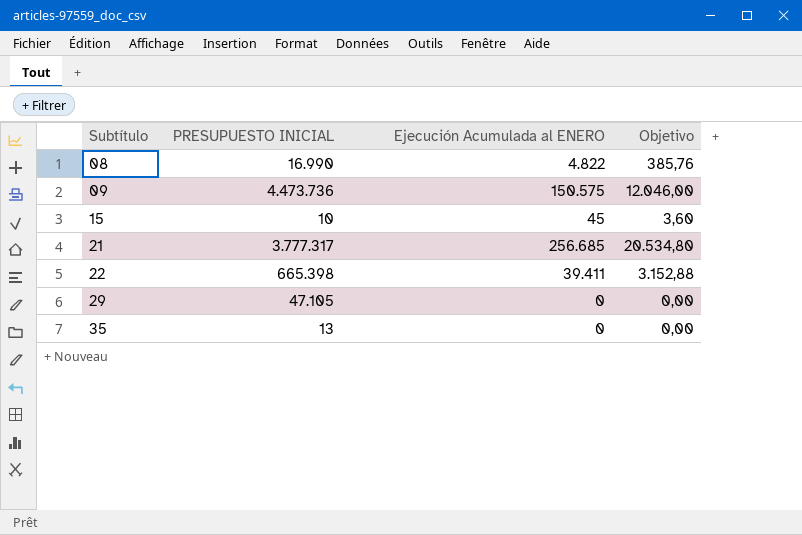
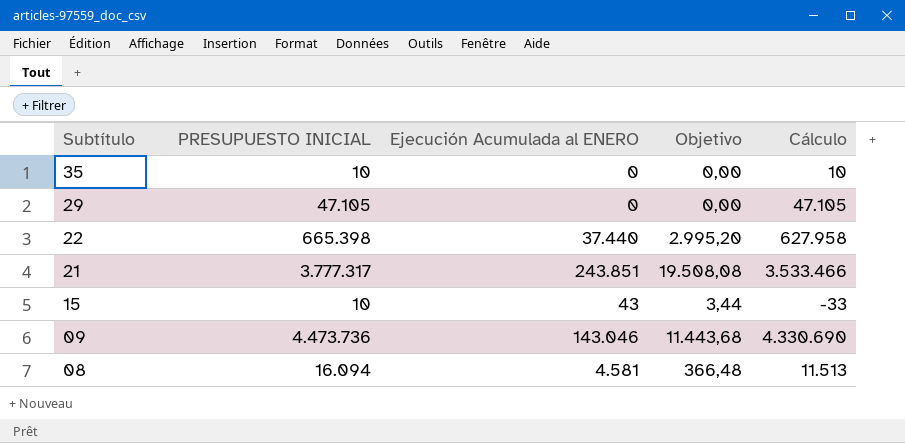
row order: Subtítulo ascending -> Subtítulo descending
column Cálculo | formula: none -> [PRESUPUESTO INICIAL] - [Ejecución Acumulada al ENERO]
35 | PRESUPUESTO INICIAL: 13 -> 10
22 | Ejecución Acumulada al ENERO: 39.411 -> 37.440
22 | Objetivo: 3.152,88 -> 2.995,20
21 | Ejecución Acumulada al ENERO: 256.685 -> 243.851
21 | Objetivo: 20.534,80 -> 19.508,08
15 | Ejecución Acumulada al ENERO: 45 -> 43
15 | Objetivo: 3,60 -> 3,44
09 | Ejecución Acumulada al ENERO: 150.575 -> 143.046
09 | Objetivo: 12.046,00 -> 11.443,68
08 | PRESUPUESTO INICIAL: 16.990 -> 16.094
08 | Ejecución Acumulada al ENERO: 4.822 -> 4.581
08 | Objetivo: 385,76 -> 366,48

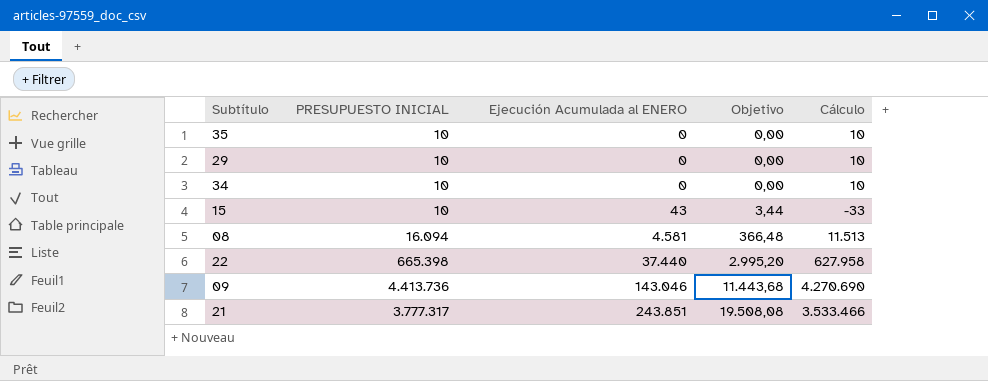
row order: Subtítulo descending -> Ejecución Acumulada al ENERO ascending
29 | PRESUPUESTO INICIAL: 47.105 -> 10
29 | Cálculo: 47.105 -> 10
row 34: none -> 10 | 0 | 0,00 | 10
09 | PRESUPUESTO INICIAL: 4.473.736 -> 4.413.736
09 | Cálculo: 4.330.690 -> 4.270.690

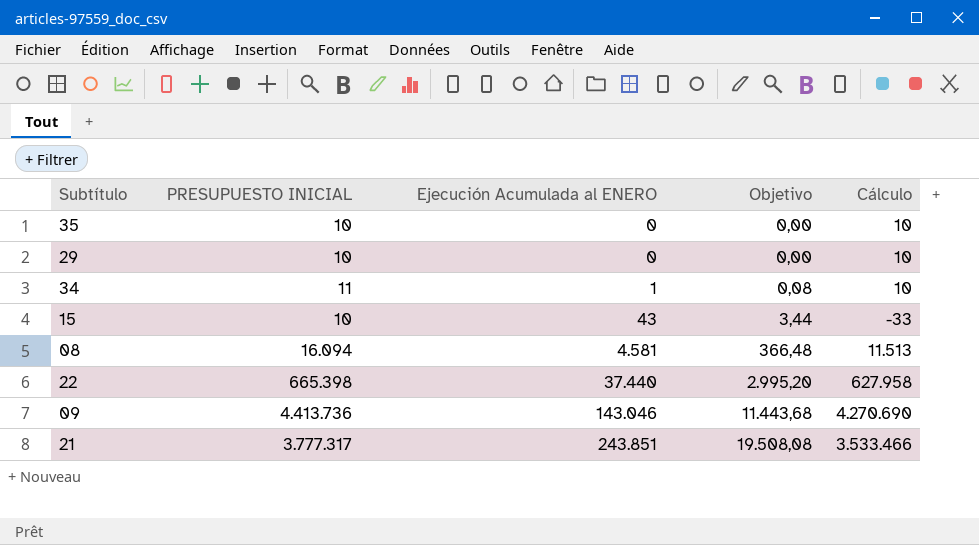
34 | PRESUPUESTO INICIAL: 10 -> 11
34 | Ejecución Acumulada al ENERO: 0 -> 1
34 | Objetivo: 0,00 -> 0,08

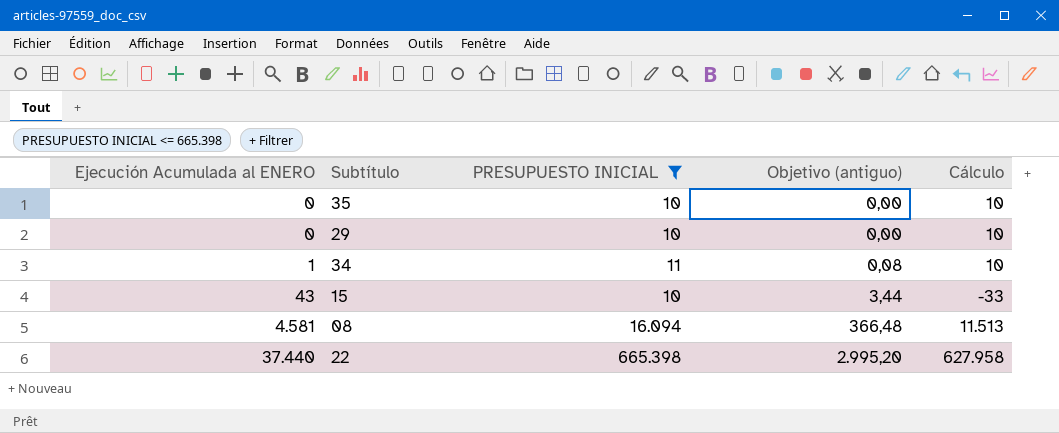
filter: none -> PRESUPUESTO INICIAL <= 665.398
column Ejecución Acumulada al ENERO | position: 3 -> 1
column name: Objetivo -> Objetivo (antiguo)

